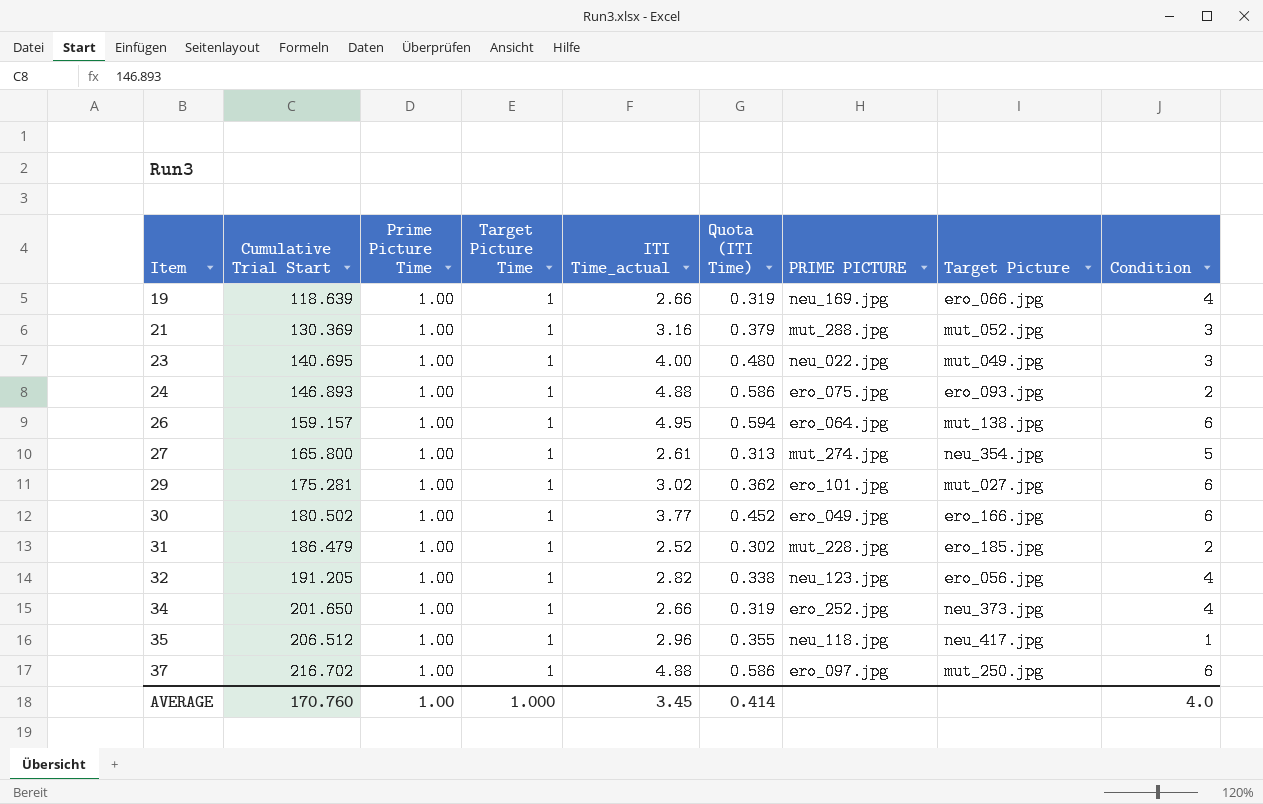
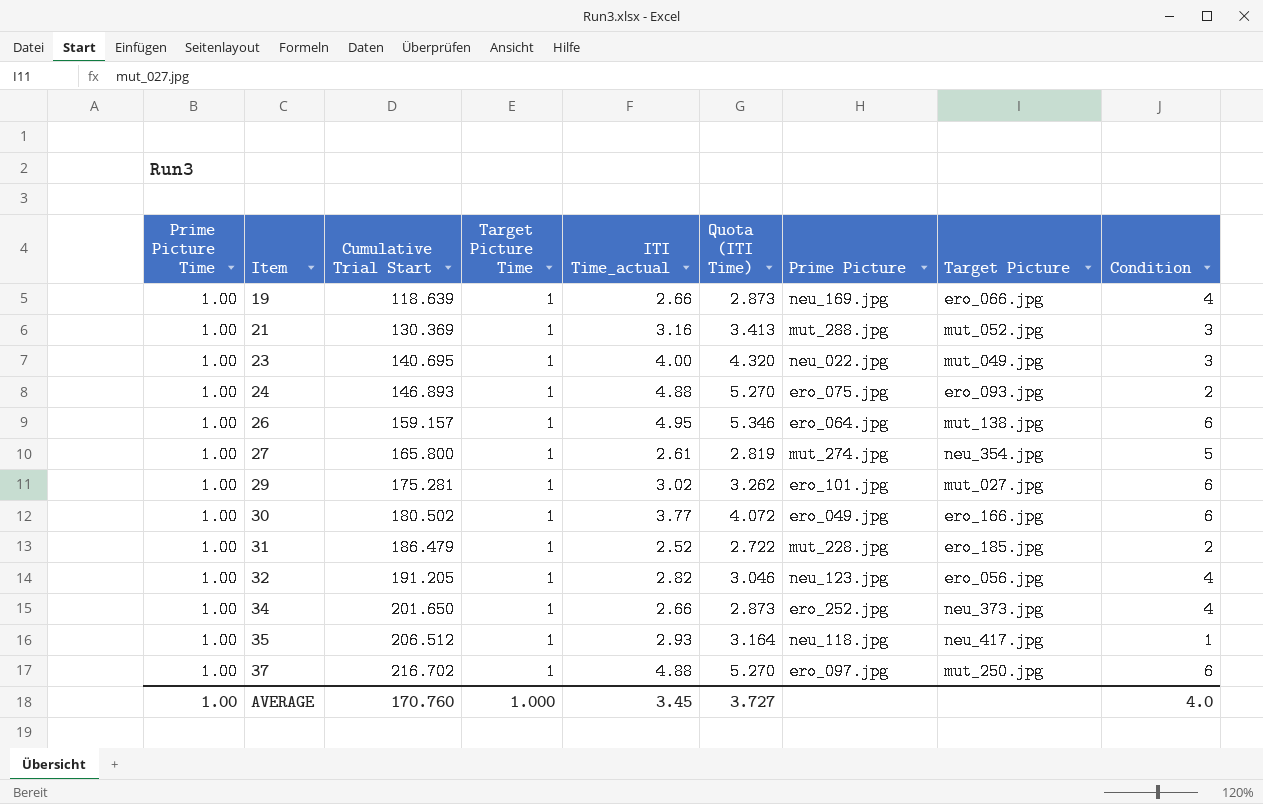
column Prime Picture Time | position: 3 -> 1
column Quota (ITI Time) | formula: [ITI Time_actual] * 0.12 -> [ITI Time_actual] * 1.08
column name: PRIME PICTURE -> Prime Picture
35 | ITI Time_actual: 2.96 -> 2.93
AVERAGE | Quota (ITI Time): 0.414 -> 3.727

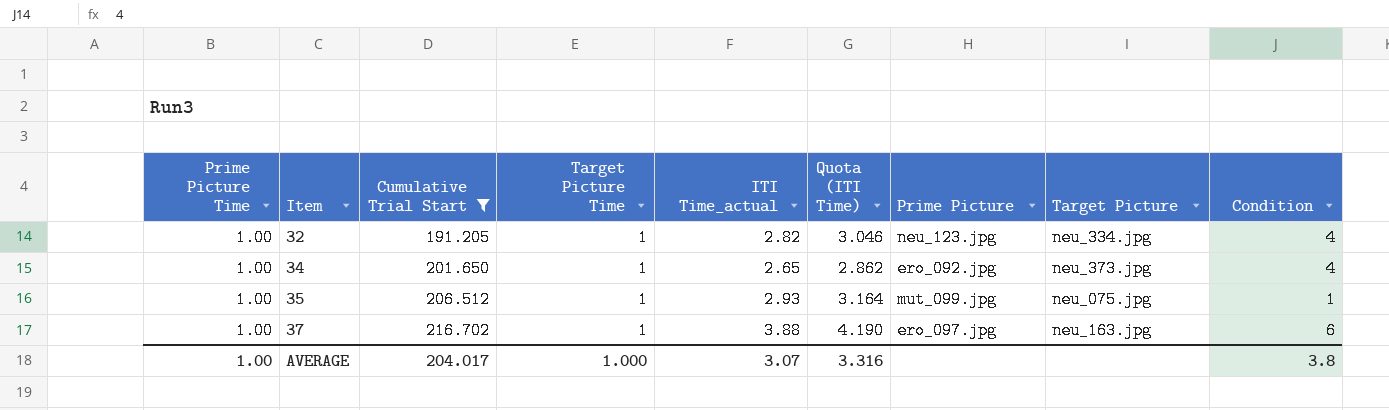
filter: none -> Cumulative Trial Start >= 191.205
32 | Target Picture: ero_056.jpg -> neu_334.jpg
34 | ITI Time_actual: 2.66 -> 2.65
34 | Quota (ITI Time): 2.873 -> 2.862
34 | Prime Picture: ero_252.jpg -> ero_092.jpg
35 | Prime Picture: neu_118.jpg -> mut_099.jpg
35 | Target Picture: neu_417.jpg -> neu_075.jpg
37 | ITI Time_actual: 4.88 -> 3.88
37 | Quota (ITI Time): 5.270 -> 4.190
37 | Target Picture: mut_250.jpg -> neu_163.jpg
AVERAGE | Cumulative Trial Start: 170.760 -> 204.017
AVERAGE | ITI Time_actual: 3.45 -> 3.07
AVERAGE | Quota (ITI Time): 3.727 -> 3.316
AVERAGE | Condition: 4.0 -> 3.8

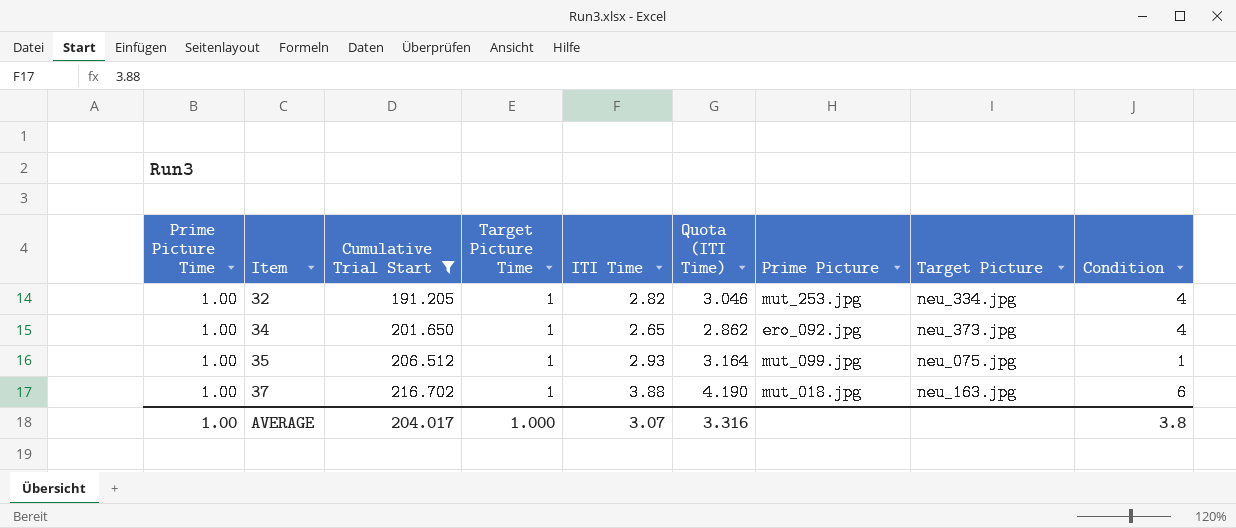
column name: ITI Time_actual -> ITI Time
32 | Prime Picture: neu_123.jpg -> mut_253.jpg
37 | Prime Picture: ero_097.jpg -> mut_018.jpg

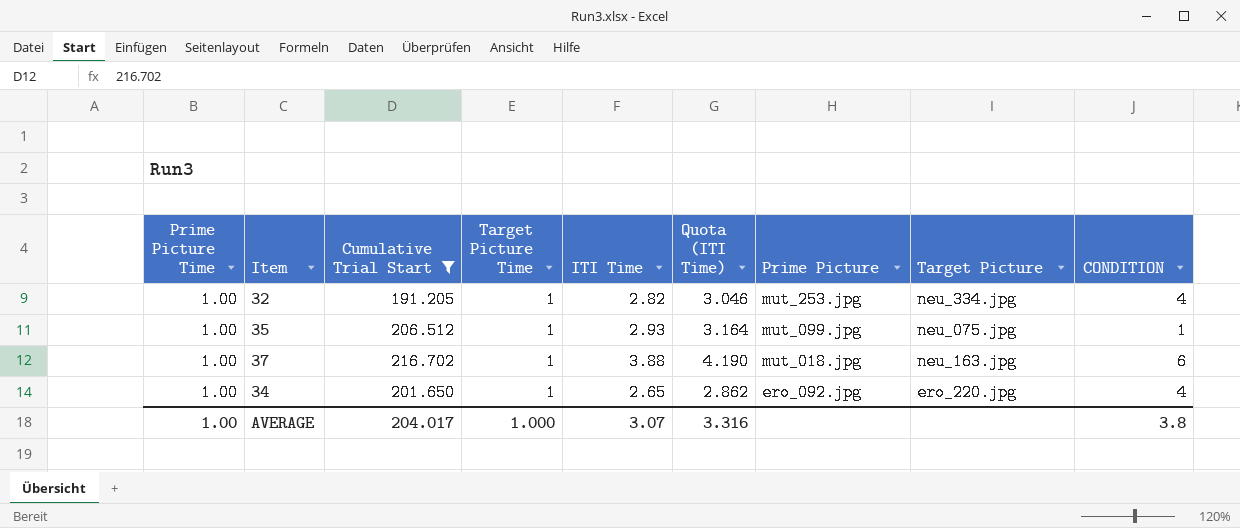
row order: Item ascending -> Prime Picture descending
column name: Condition -> CONDITION
34 | Target Picture: neu_373.jpg -> ero_220.jpg

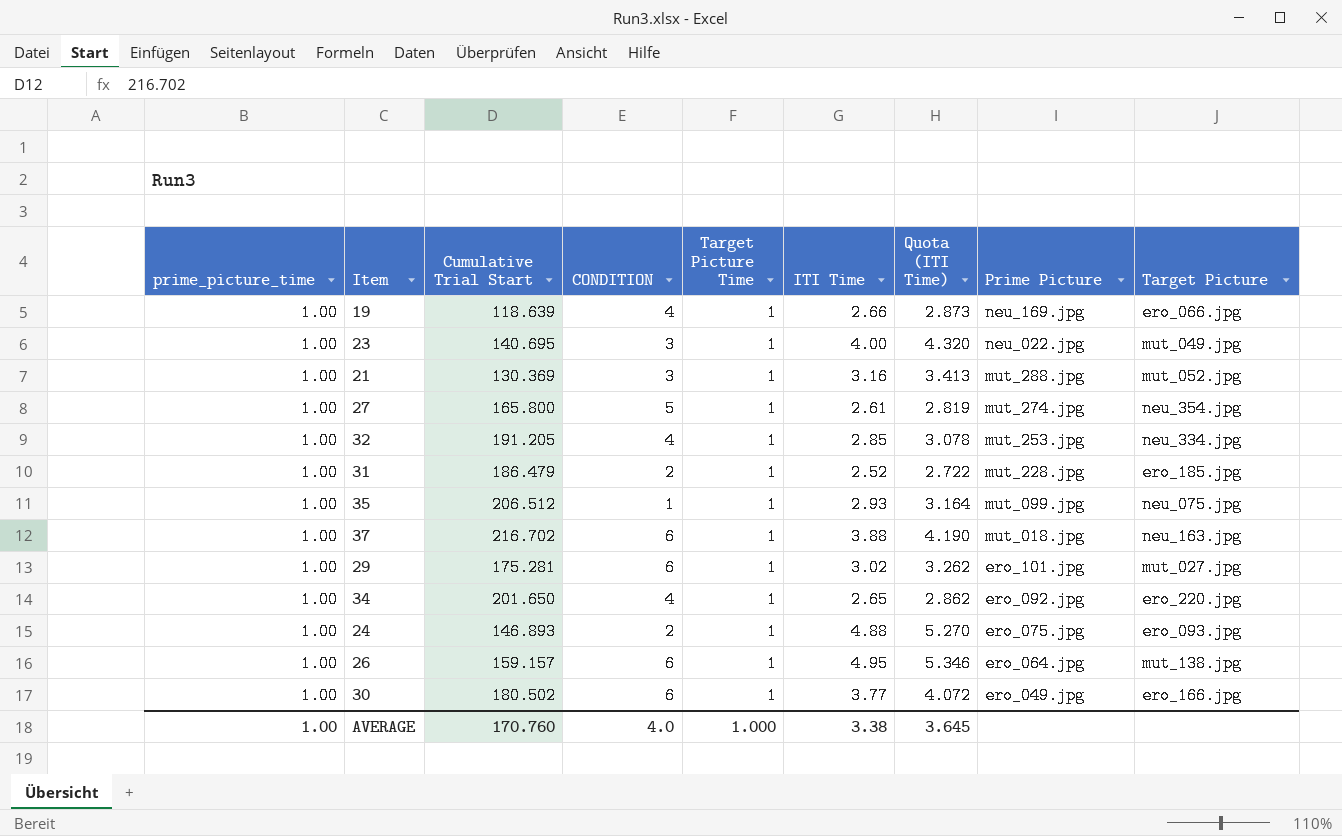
filter: Cumulative Trial Start >= 191.205 -> none
column name: Prime Picture Time -> prime_picture_time
column CONDITION | position: 9 -> 4
32 | ITI Time: 2.82 -> 2.85
32 | Quota (ITI Time): 3.046 -> 3.078
AVERAGE | Cumulative Trial Start: 204.017 -> 170.760
AVERAGE | CONDITION: 3.8 -> 4.0
AVERAGE | ITI Time: 3.07 -> 3.38
AVERAGE | Quota (ITI Time): 3.316 -> 3.645

